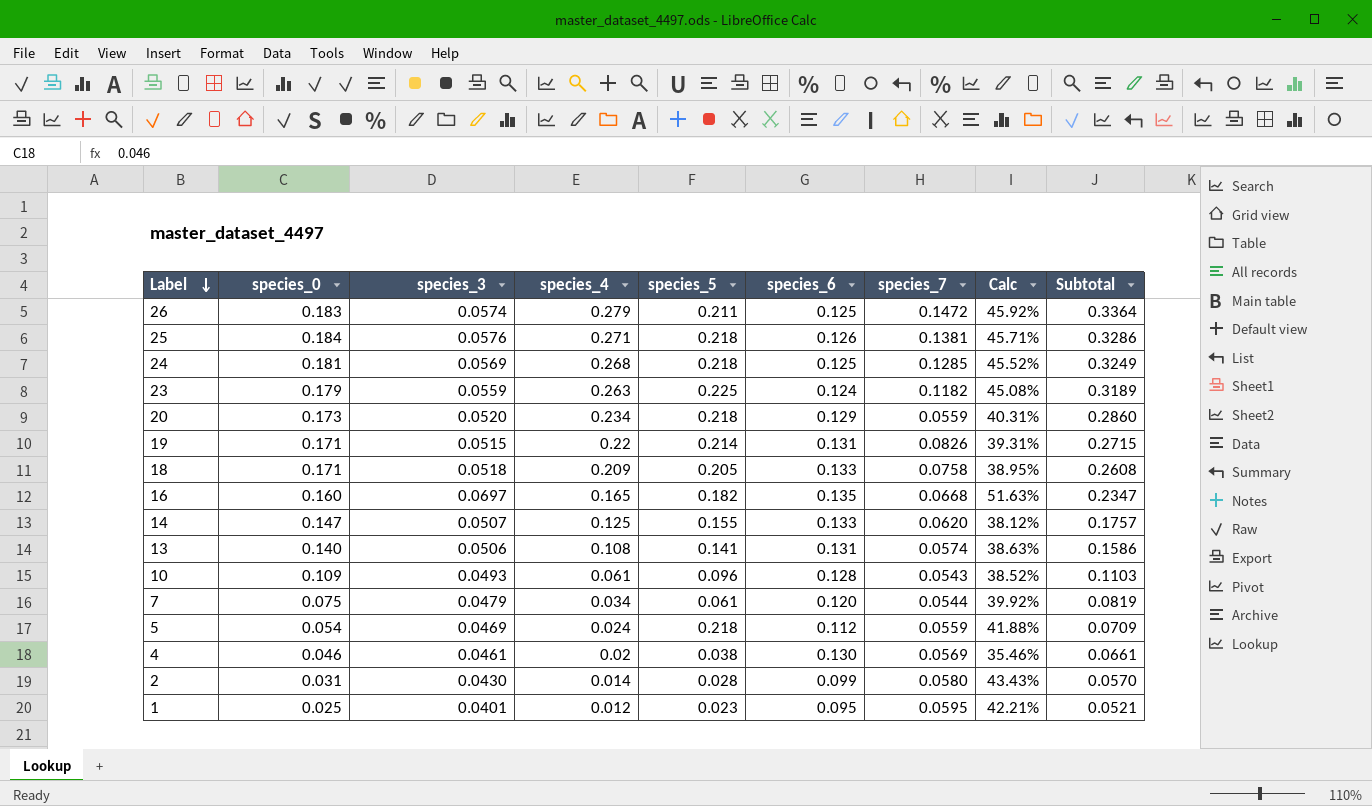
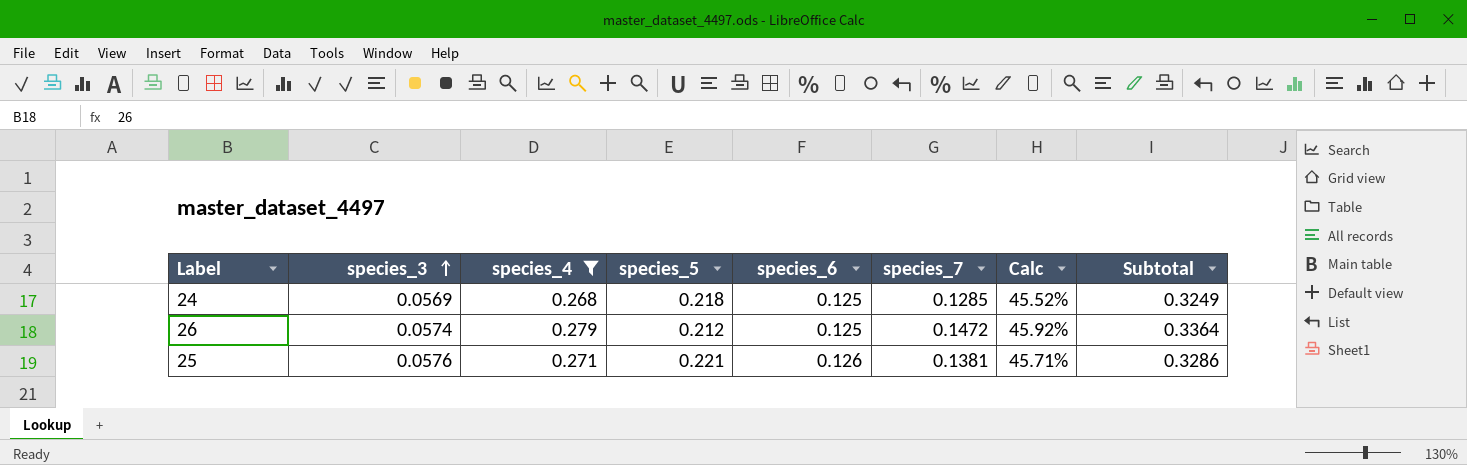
filter: none -> species_4 >= 0.268
row order: Label descending -> species_3 ascending
column species_0 | position: 2 -> none
26 | species_5: 0.211 -> 0.212
25 | species_5: 0.218 -> 0.221

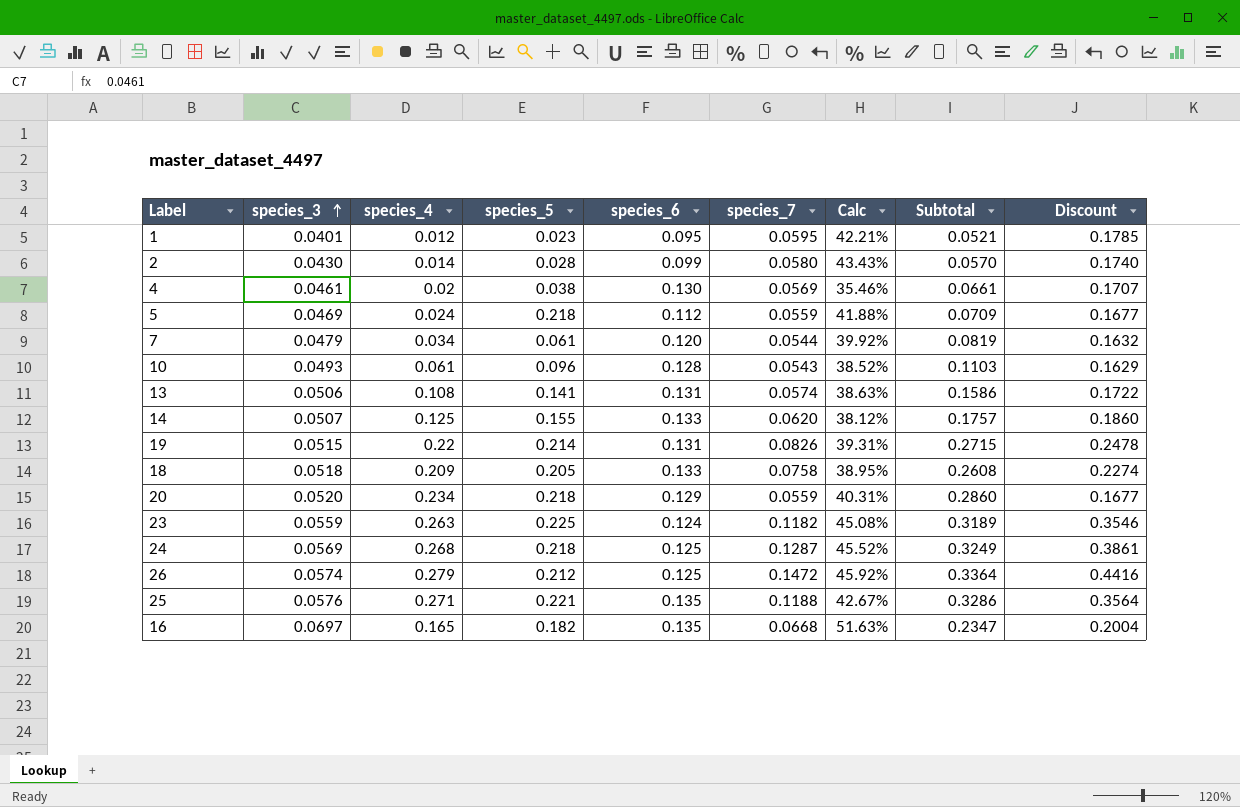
filter: species_4 >= 0.268 -> none
column Discount | formula: none -> [species_7] * 3
24 | species_7: 0.1285 -> 0.1287
25 | species_6: 0.126 -> 0.135
25 | species_7: 0.1381 -> 0.1188
25 | Calc: 45.71% -> 42.67%

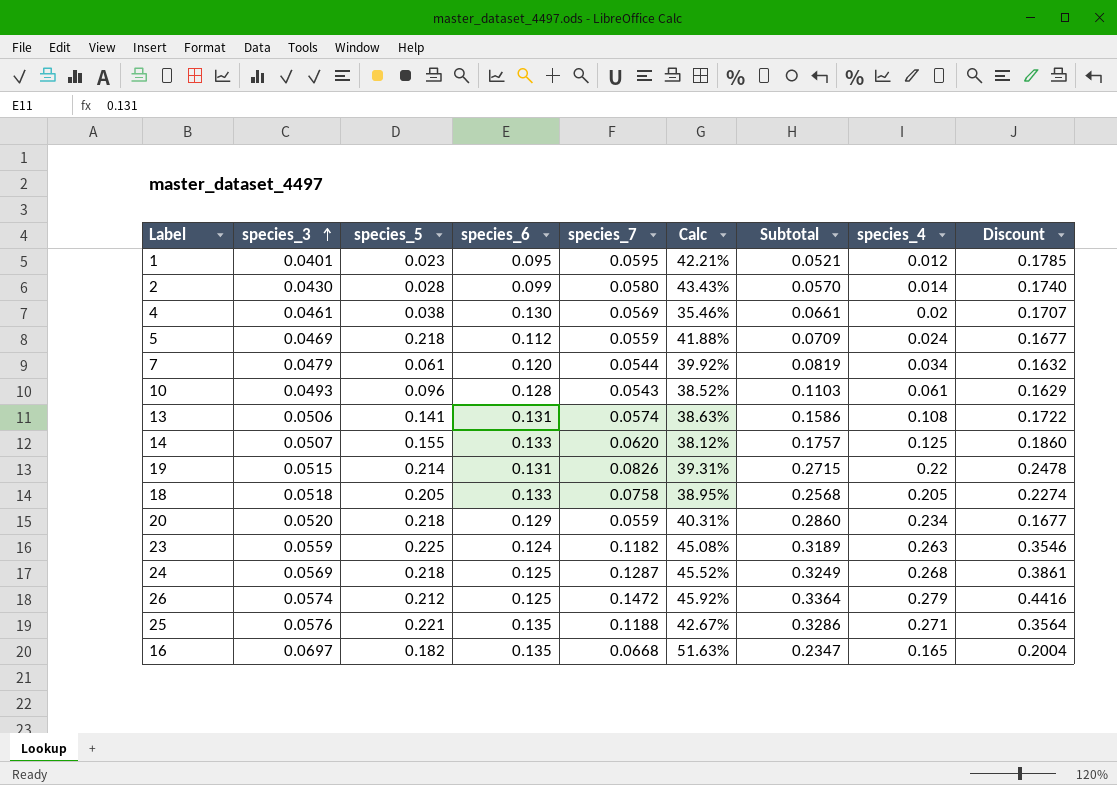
column species_4 | position: 3 -> 8
18 | Subtotal: 0.2608 -> 0.2568
18 | species_4: 0.209 -> 0.205

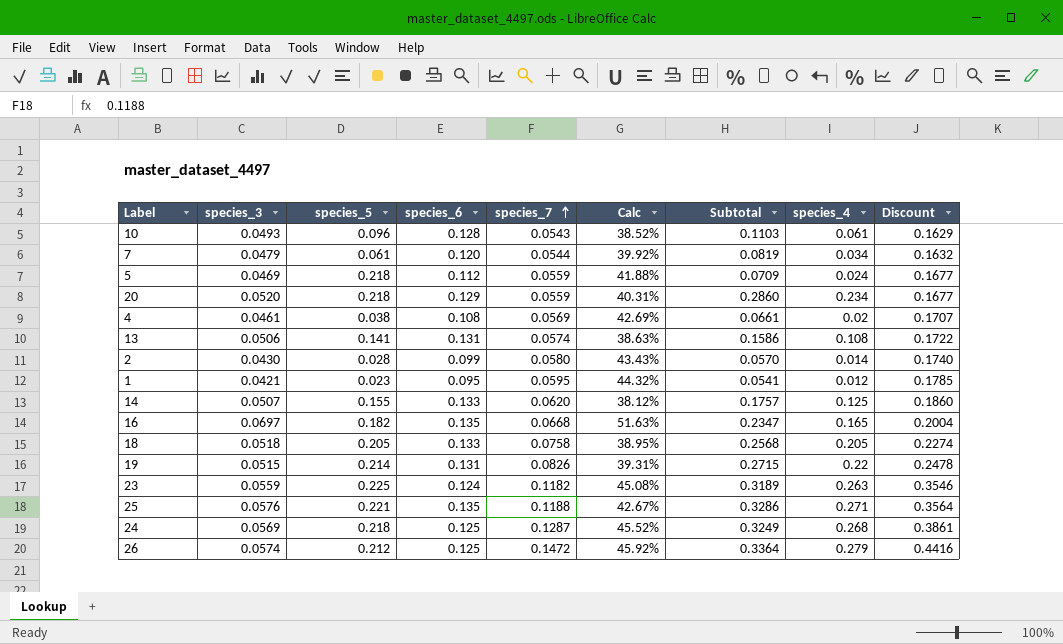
row order: species_3 ascending -> species_7 ascending
4 | species_6: 0.130 -> 0.108
4 | Calc: 35.46% -> 42.69%
1 | species_3: 0.0401 -> 0.0421
1 | Calc: 42.21% -> 44.32%
1 | Subtotal: 0.0521 -> 0.0541

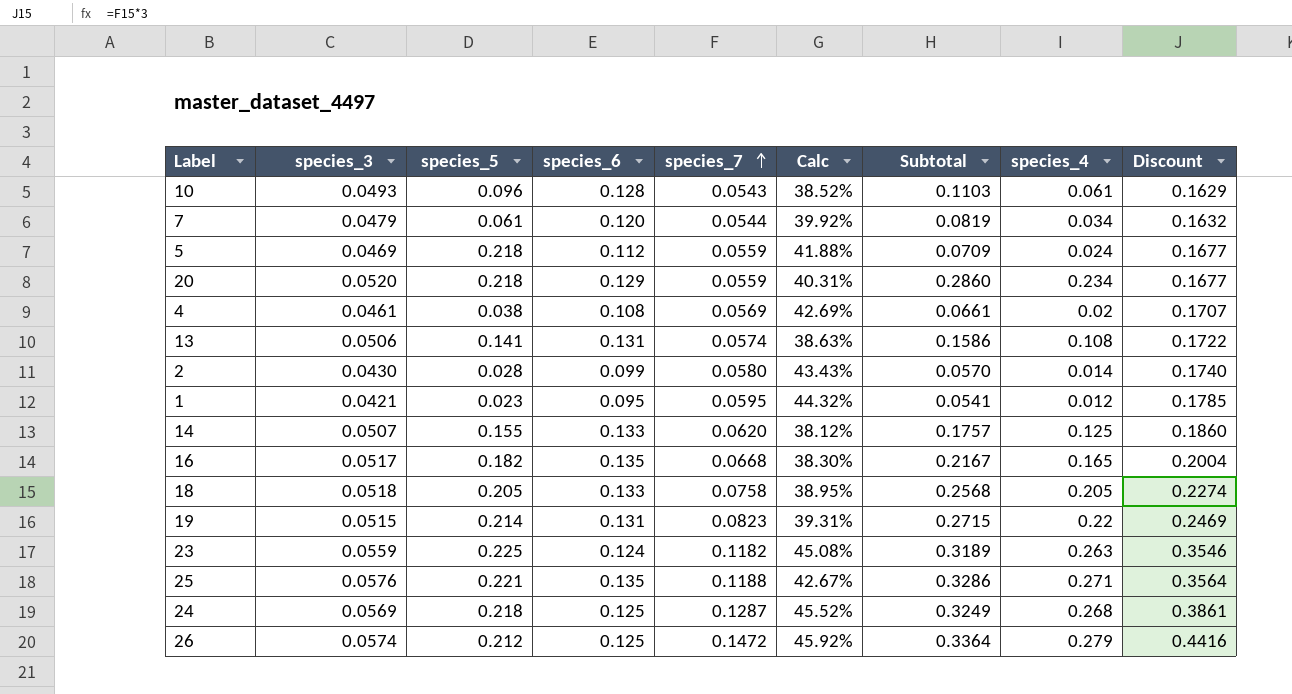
16 | species_3: 0.0697 -> 0.0517
16 | Calc: 51.63% -> 38.30%
16 | Subtotal: 0.2347 -> 0.2167
19 | species_7: 0.0826 -> 0.0823
19 | Discount: 0.2478 -> 0.2469

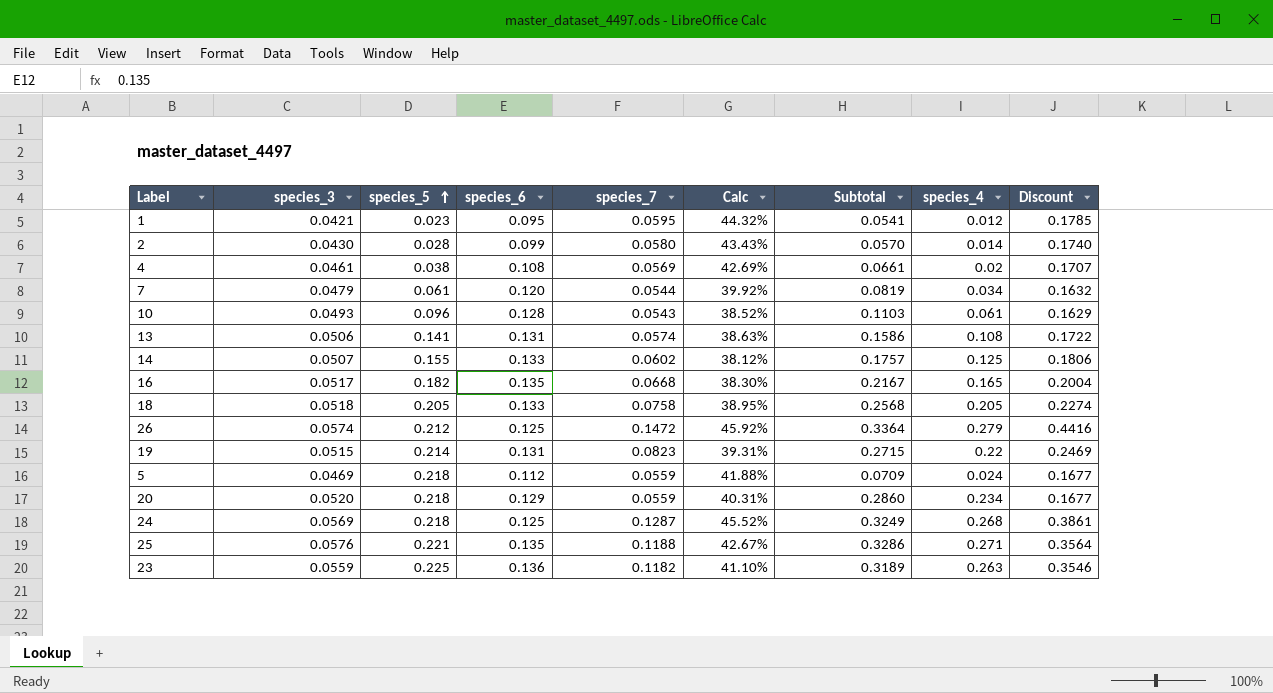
row order: species_7 ascending -> species_5 ascending
14 | species_7: 0.0620 -> 0.0602
14 | Discount: 0.1860 -> 0.1806
23 | species_6: 0.124 -> 0.136
23 | Calc: 45.08% -> 41.10%

